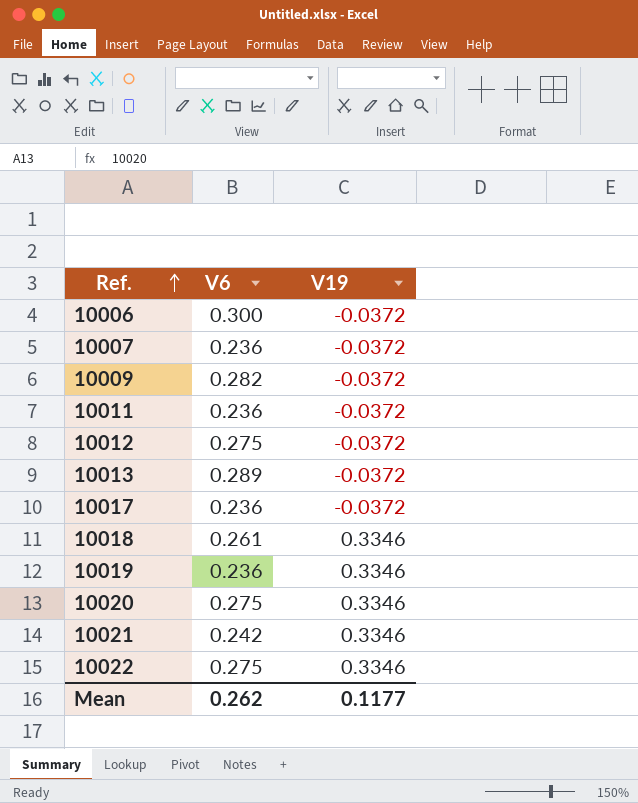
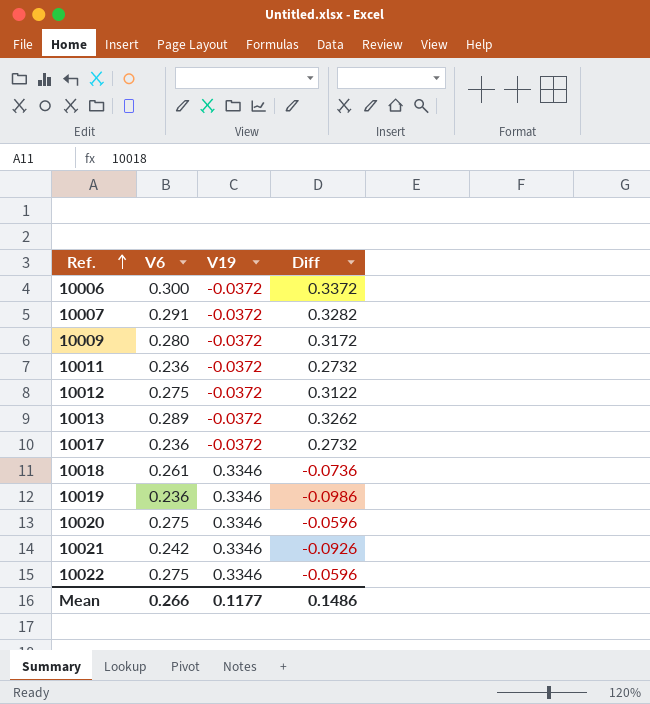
column Diff | formula: none -> [V6] - [V19]
10007 | V6: 0.236 -> 0.291
10009 | V6: 0.282 -> 0.280
Mean | V6: 0.262 -> 0.266

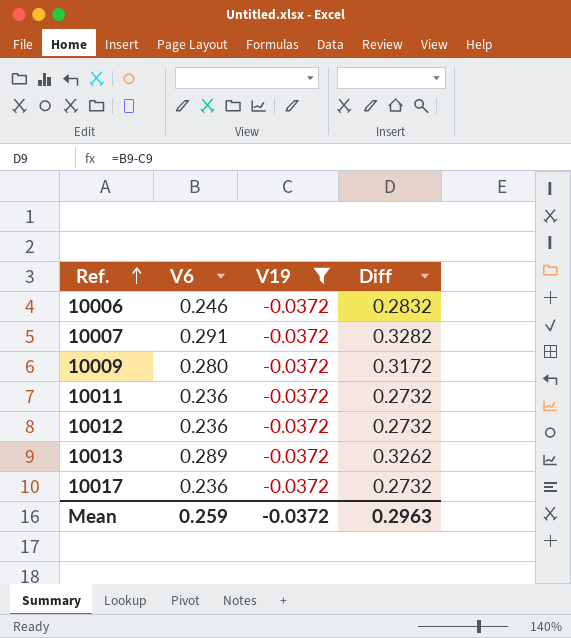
filter: none -> V19 = -0.0372
10006 | V6: 0.300 -> 0.246
10006 | Diff: 0.3372 -> 0.2832
10012 | V6: 0.275 -> 0.236
10012 | Diff: 0.3122 -> 0.2732
Mean | V6: 0.266 -> 0.259
Mean | V19: 0.1177 -> -0.0372
Mean | Diff: 0.1486 -> 0.2963

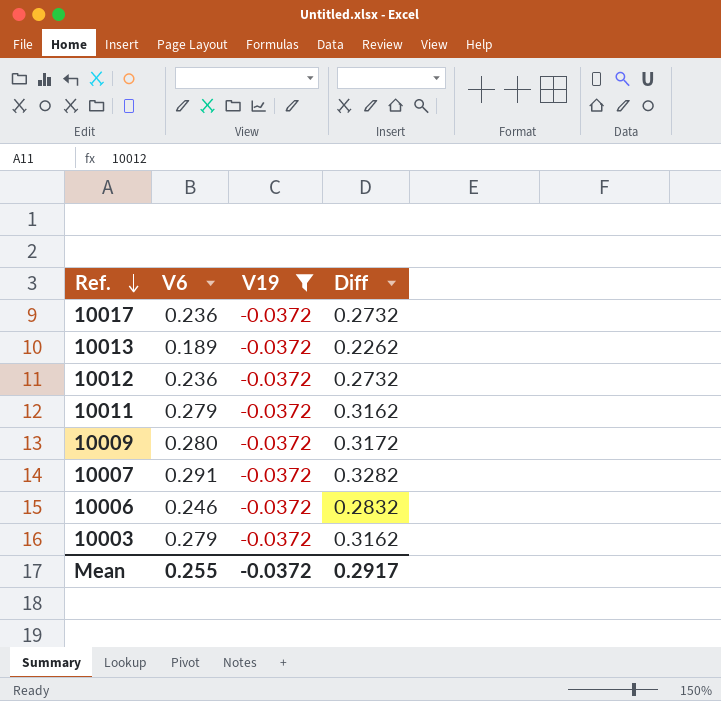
row order: Ref. ascending -> Ref. descending
10013 | V6: 0.289 -> 0.189
10013 | Diff: 0.3262 -> 0.2262
10011 | V6: 0.236 -> 0.279
10011 | Diff: 0.2732 -> 0.3162
row 10003: none -> 0.279 | -0.0372 | 0.3162
Mean | V6: 0.259 -> 0.255
Mean | Diff: 0.2963 -> 0.2917

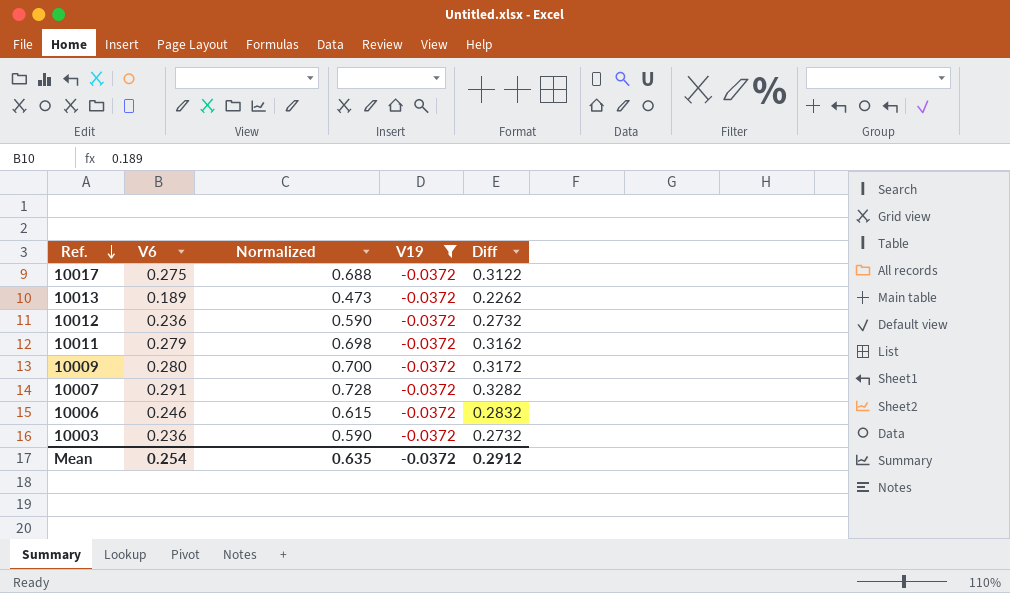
column Normalized | formula: none -> [V6] * 2.5
10017 | V6: 0.236 -> 0.275
10017 | Diff: 0.2732 -> 0.3122
10003 | V6: 0.279 -> 0.236
10003 | Diff: 0.3162 -> 0.2732
Mean | V6: 0.255 -> 0.254
Mean | Diff: 0.2917 -> 0.2912

